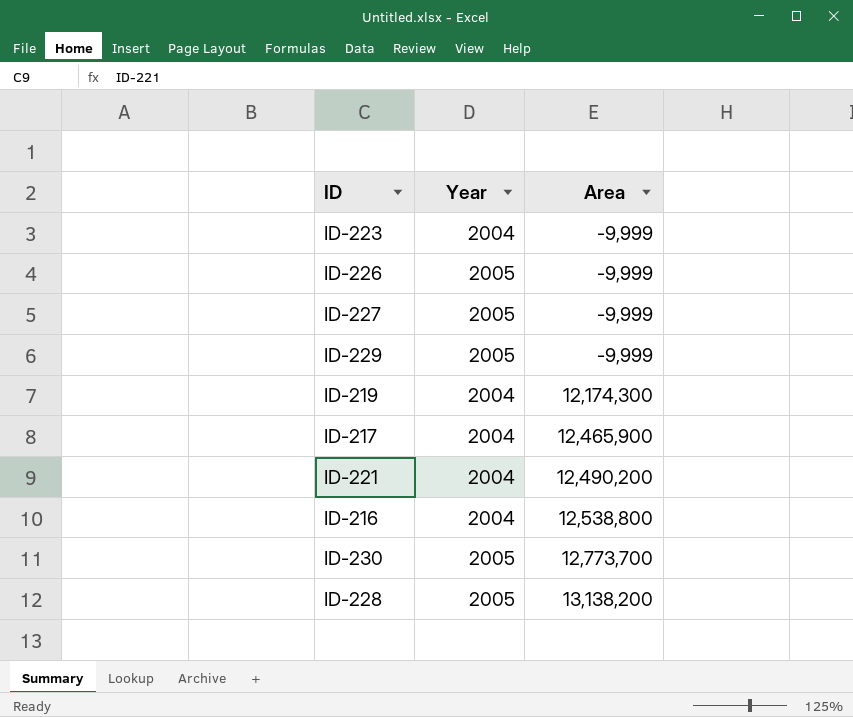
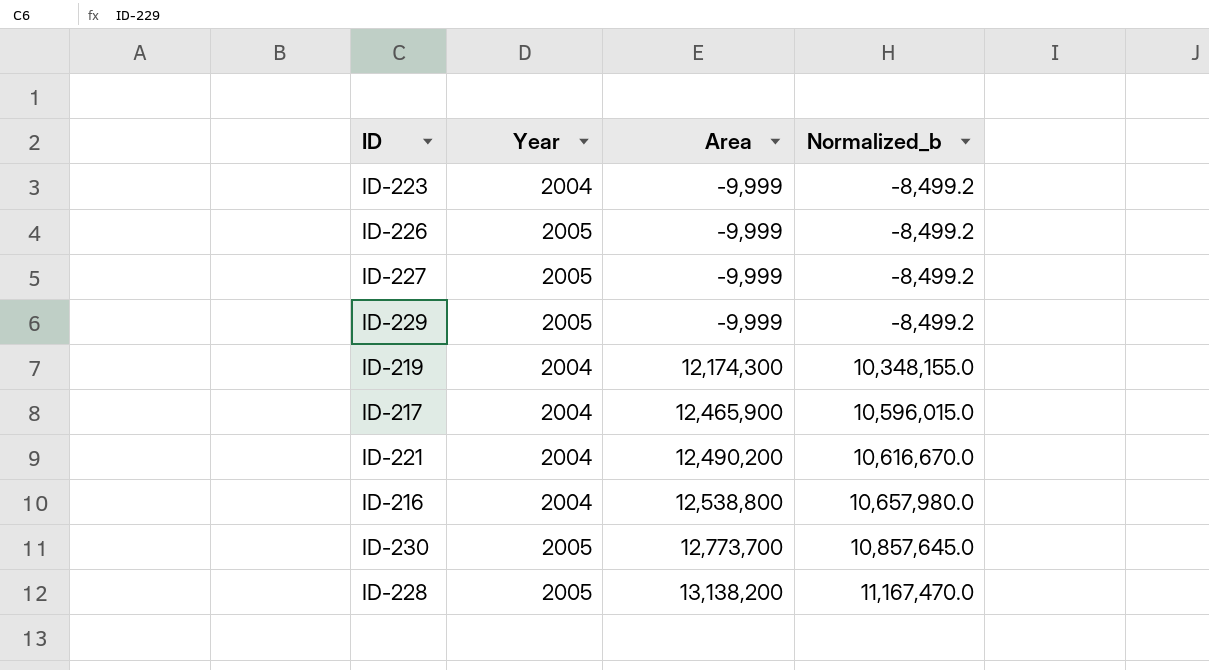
column Normalized_b | formula: none -> [Area] * 0.85

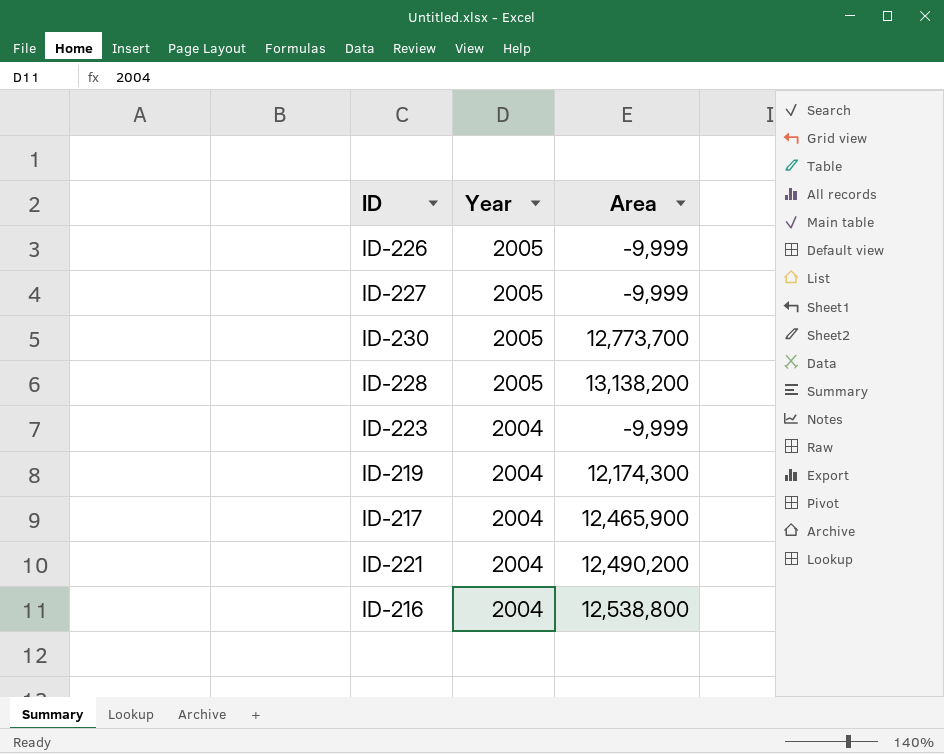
row order: Area ascending -> Year descending
column Normalized_b | formula: [Area] * 0.85 -> none
row ID-229: 2005 | -9,999 | -8,499.2 -> none

